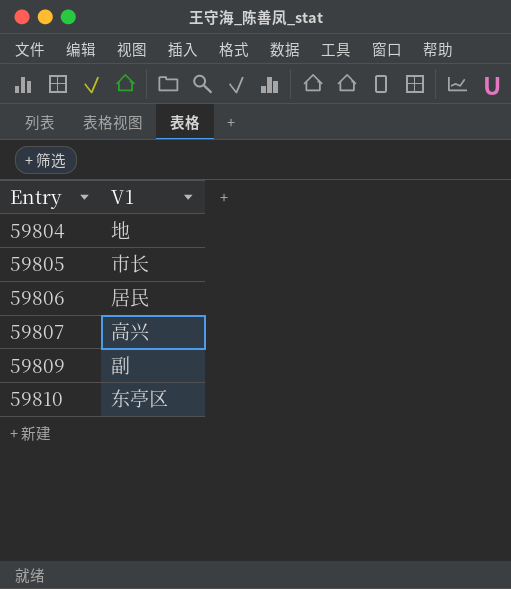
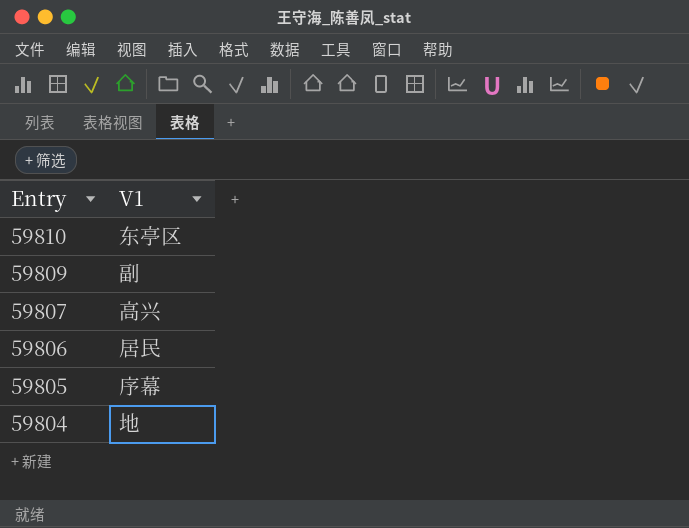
row order: Entry ascending -> Entry descending
59805 | V1: 市长 -> 序幕

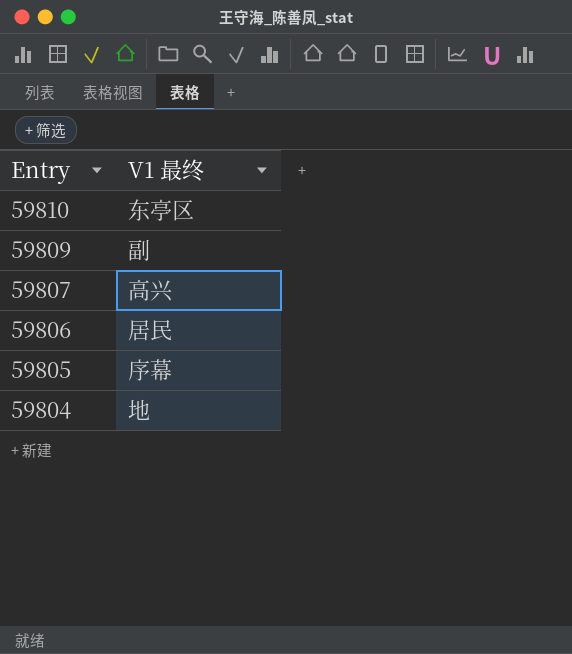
column name: V1 -> V1 最终

